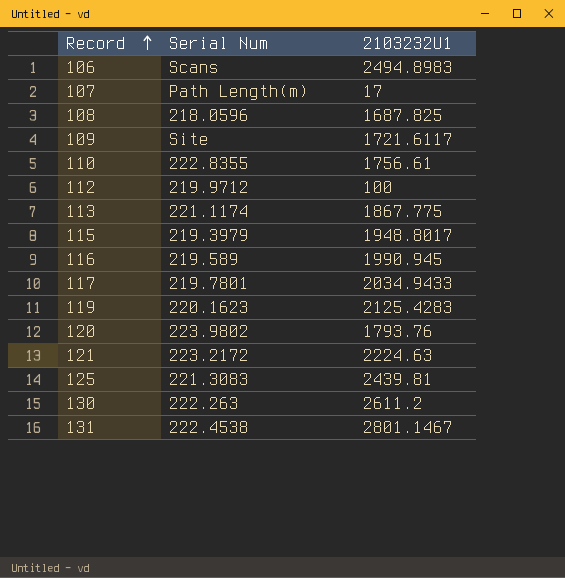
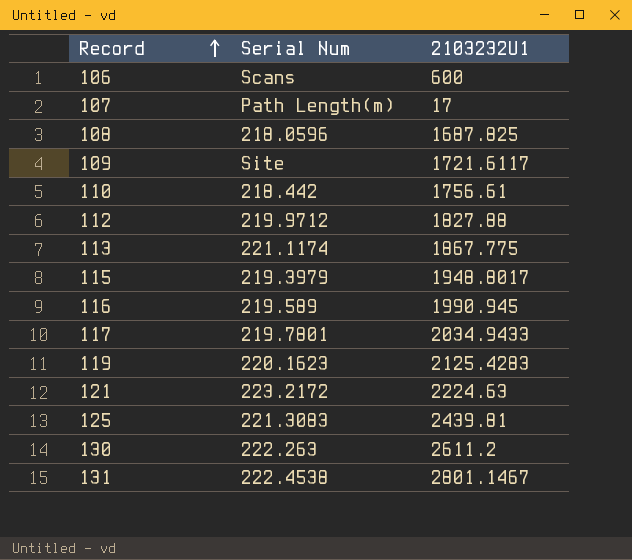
row 120: 223.9802 | 1793.76 -> none
106 | 2103232U1: 2494.8983 -> 600
110 | Serial Num: 222.8355 -> 218.442
112 | 2103232U1: 100 -> 1827.88

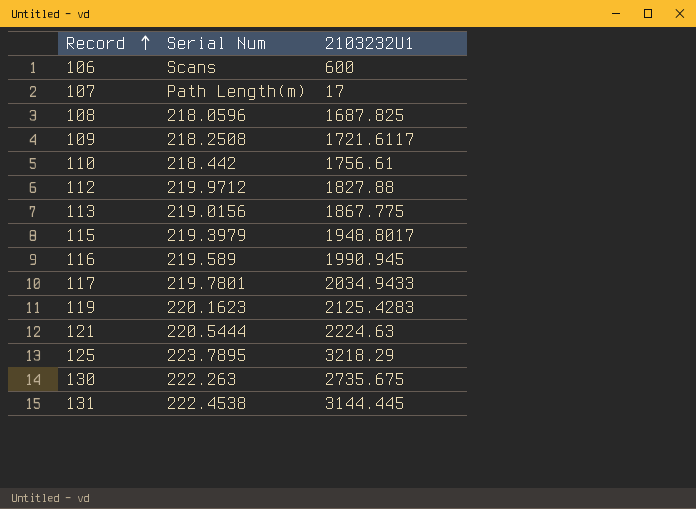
109 | Serial Num: Site -> 218.2508
113 | Serial Num: 221.1174 -> 219.0156
121 | Serial Num: 223.2172 -> 220.5444
125 | Serial Num: 221.3083 -> 223.7895
125 | 2103232U1: 2439.81 -> 3218.29
130 | 2103232U1: 2611.2 -> 2735.675
131 | 2103232U1: 2801.1467 -> 3144.445

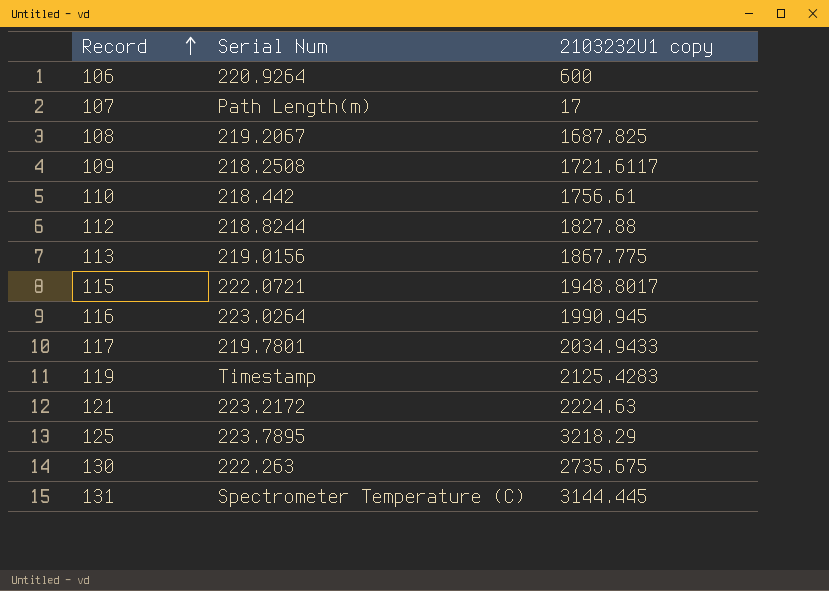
column name: 2103232U1 -> 2103232U1 copy
106 | Serial Num: Scans -> 220.9264
108 | Serial Num: 218.0596 -> 219.2067
112 | Serial Num: 219.9712 -> 218.8244
115 | Serial Num: 219.3979 -> 222.0721
116 | Serial Num: 219.589 -> 223.0264
119 | Serial Num: 220.1623 -> Timestamp
121 | Serial Num: 220.5444 -> 223.2172
131 | Serial Num: 222.4538 -> Spectrometer Temperature (C)

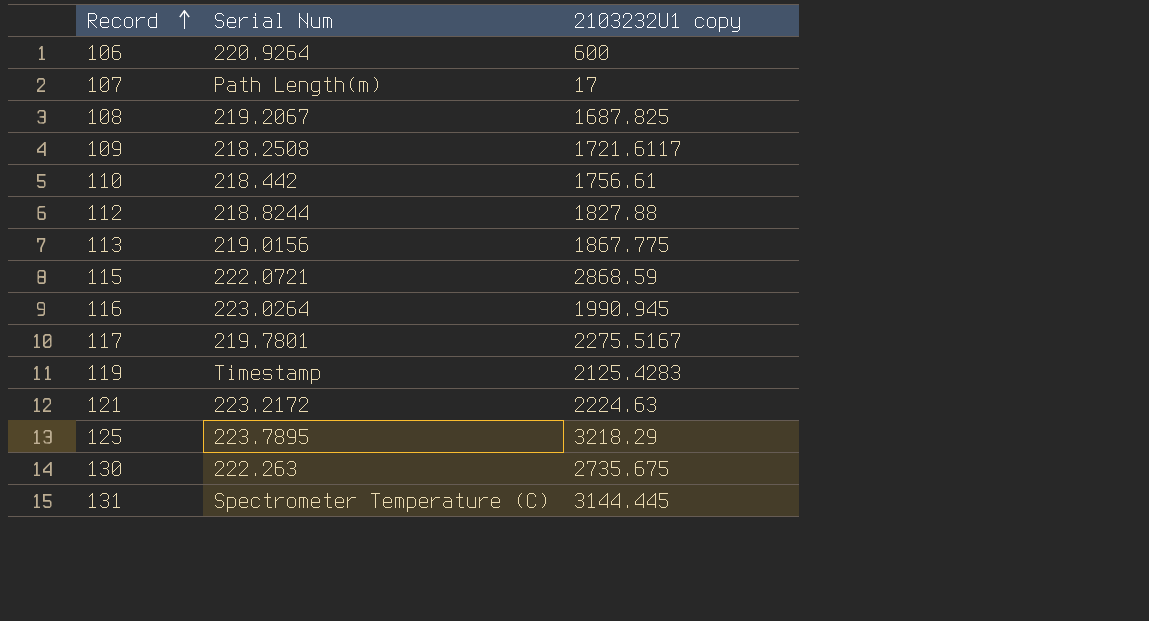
115 | 2103232U1 copy: 1948.8017 -> 2868.59
117 | 2103232U1 copy: 2034.9433 -> 2275.5167

